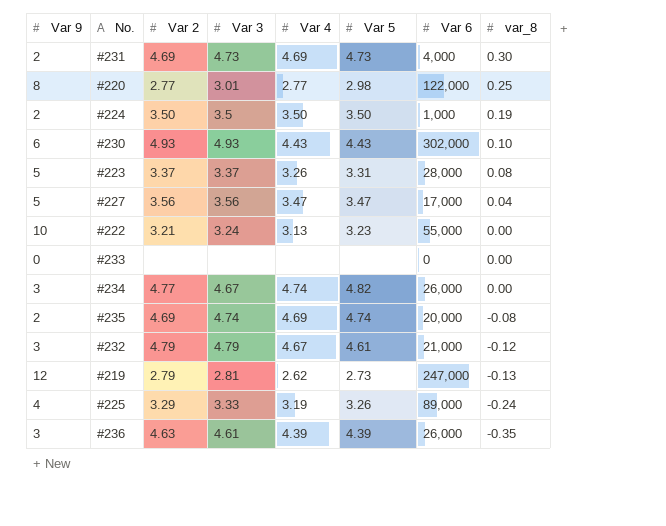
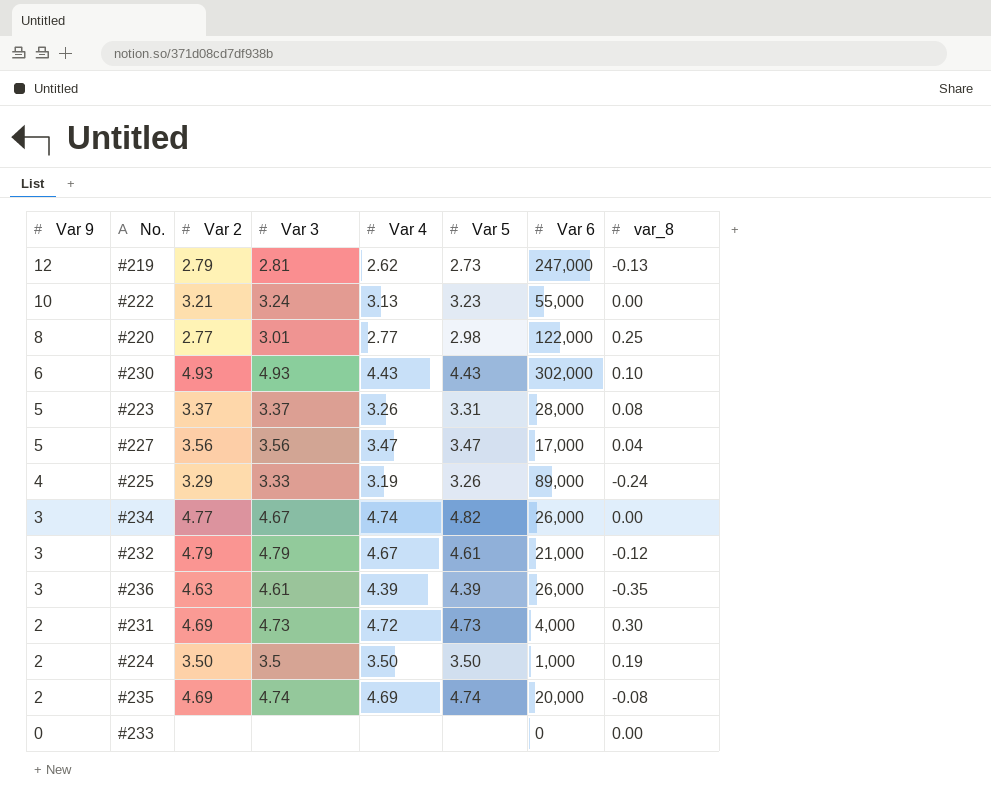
row order: var_8 descending -> Var 9 descending
#231 | Var 4: 4.69 -> 4.72

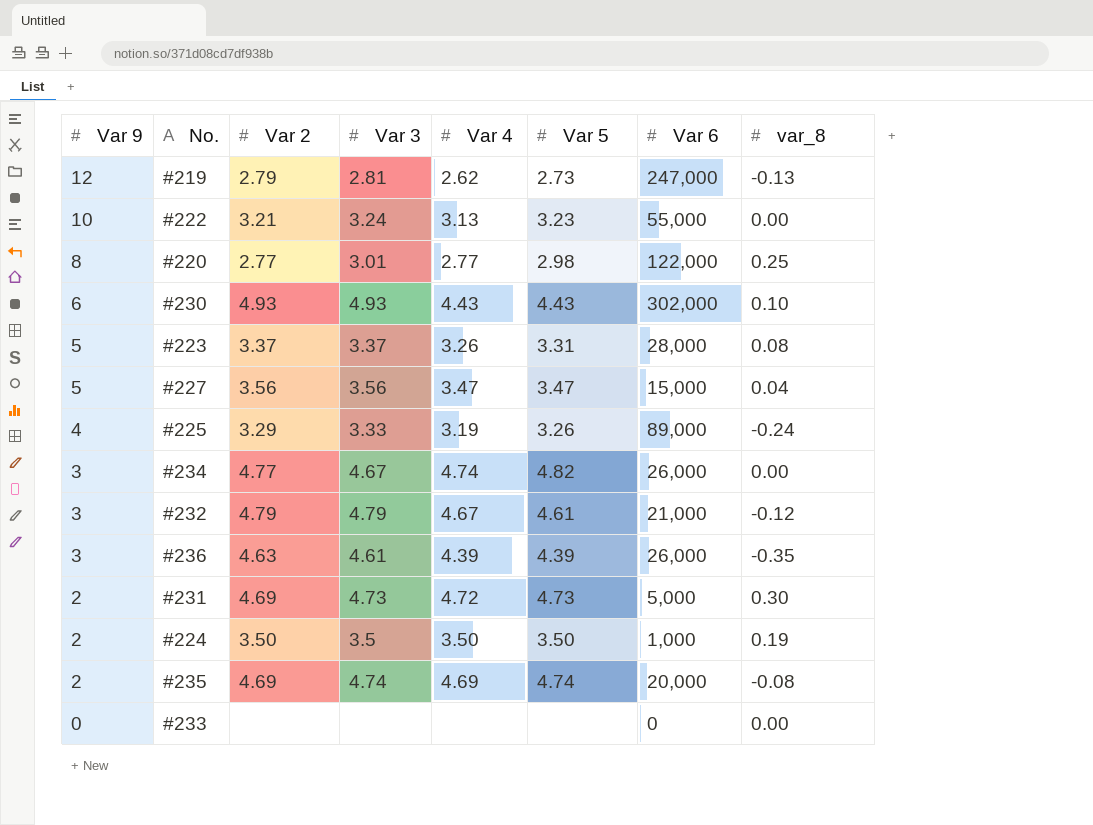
#227 | Var 6: 17,000 -> 15,000
#231 | Var 6: 4,000 -> 5,000

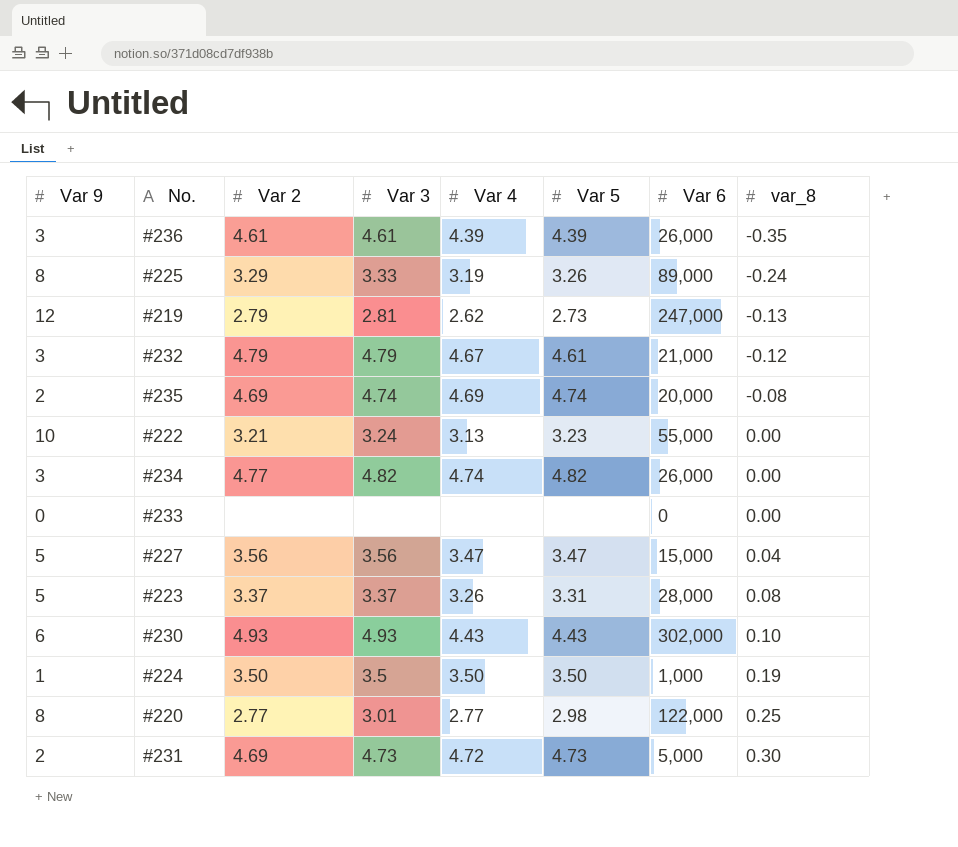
row order: Var 9 descending -> var_8 ascending
#236 | Var 2: 4.63 -> 4.61
#225 | Var 9: 4 -> 8
#234 | Var 3: 4.67 -> 4.82
#224 | Var 9: 2 -> 1

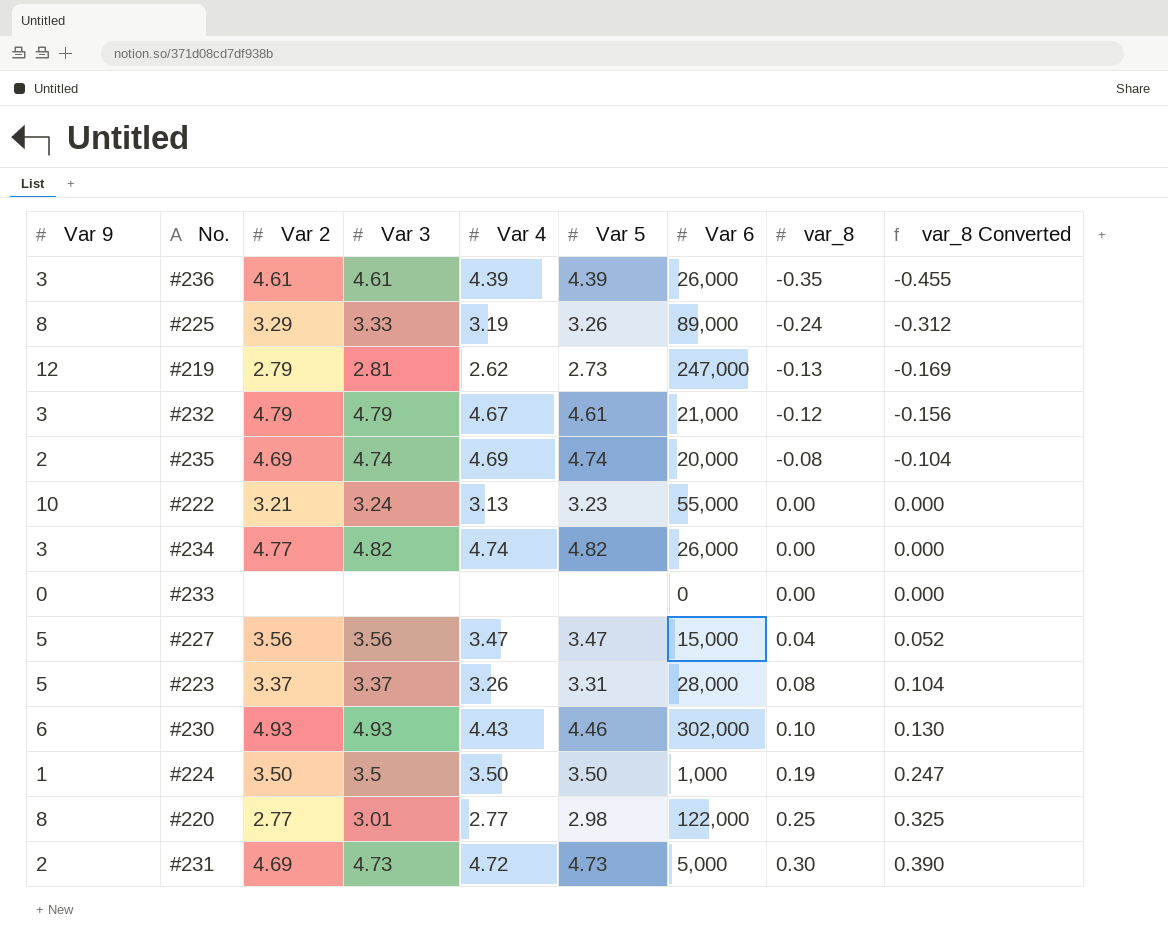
column var_8 Converted | formula: none -> [var_8] * 1.3
#230 | Var 5: 4.43 -> 4.46

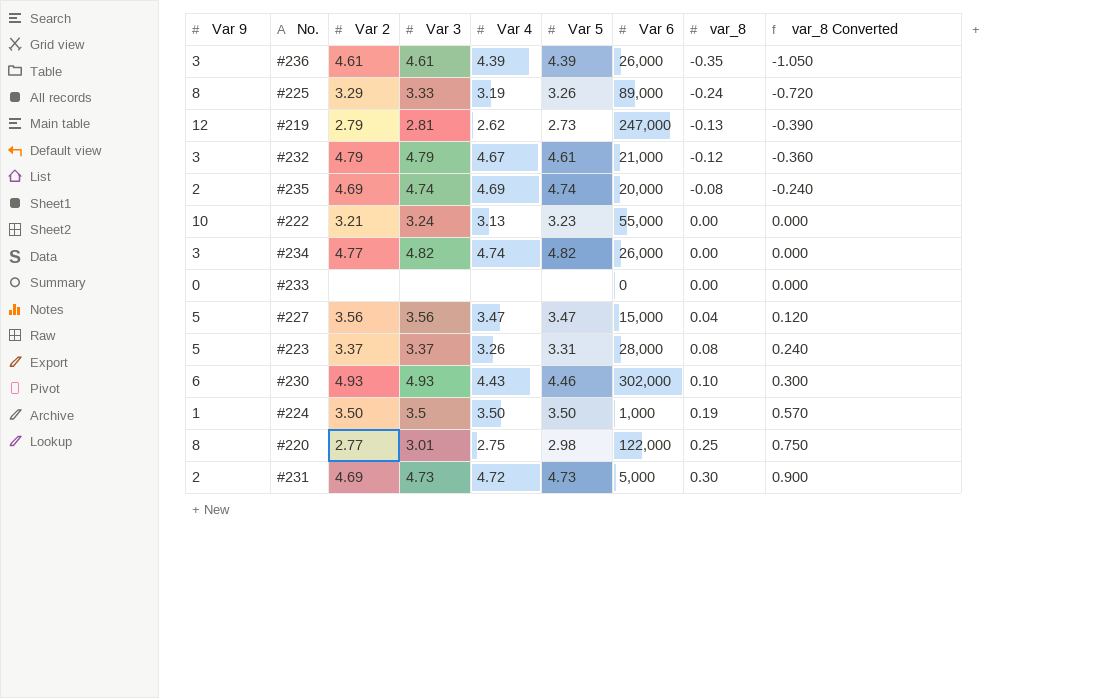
column var_8 Converted | formula: [var_8] * 1.3 -> [var_8] * 3
#220 | Var 4: 2.77 -> 2.75

